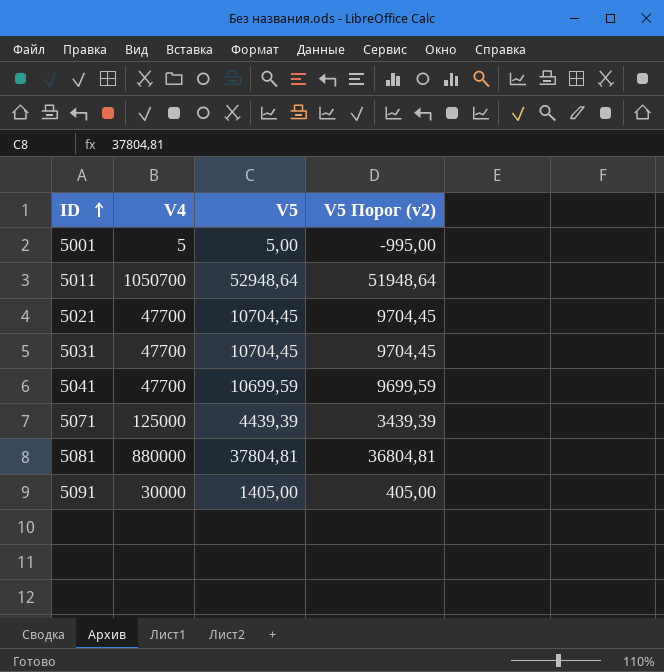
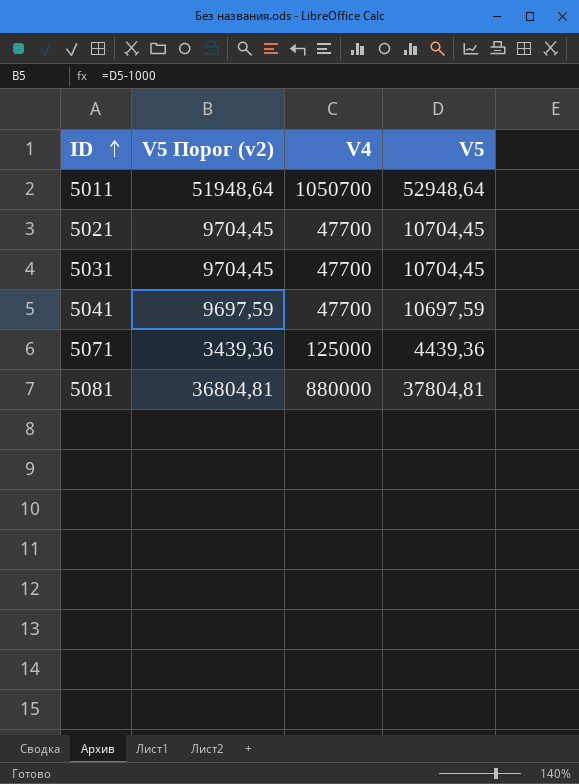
column V5 Порог (v2) | position: 4 -> 2
row 5001: 5 | 5,00 | -995,00 -> none
row 5091: 30000 | 1405,00 | 405,00 -> none
5041 | V5 Порог (v2): 9699,59 -> 9697,59
5041 | V5: 10699,59 -> 10697,59
5071 | V5 Порог (v2): 3439,39 -> 3439,36
5071 | V5: 4439,39 -> 4439,36

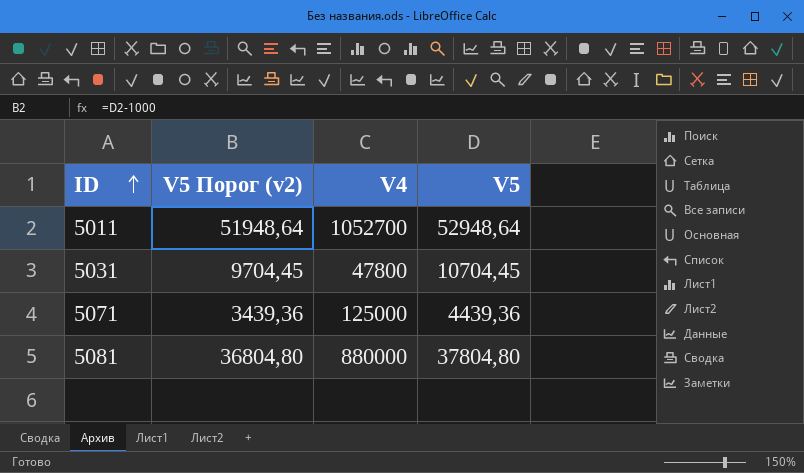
row 5021: 9704,45 | 47700 | 10704,45 -> none
row 5041: 9697,59 | 47700 | 10697,59 -> none
5011 | V4: 1050700 -> 1052700
5031 | V4: 47700 -> 47800
5081 | V5 Порог (v2): 36804,81 -> 36804,80
5081 | V5: 37804,81 -> 37804,80

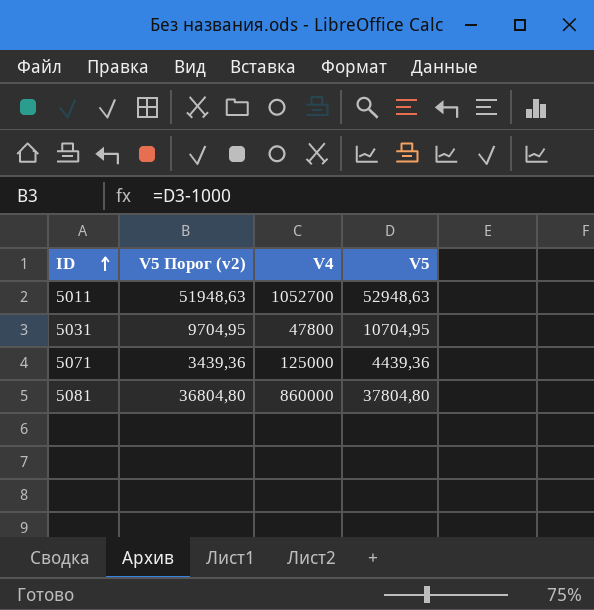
5011 | V5 Порог (v2): 51948,64 -> 51948,63
5011 | V5: 52948,64 -> 52948,63
5031 | V5 Порог (v2): 9704,45 -> 9704,95
5031 | V5: 10704,45 -> 10704,95
5081 | V4: 880000 -> 860000

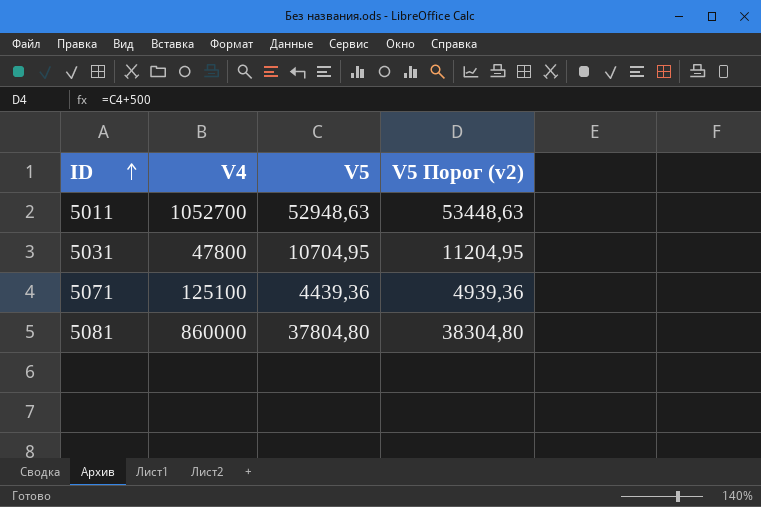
column V5 Порог (v2) | formula: [V5] - 1000 -> [V5] + 500
column V5 Порог (v2) | position: 2 -> 4
5071 | V4: 125000 -> 125100

